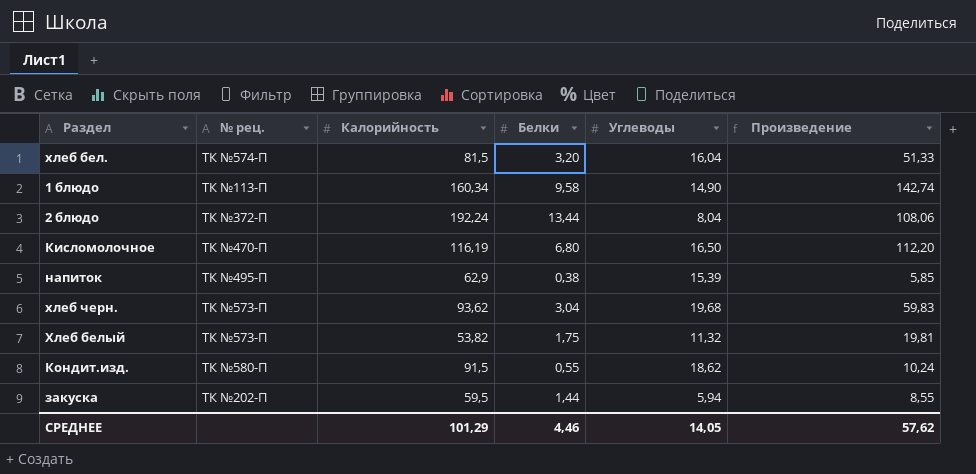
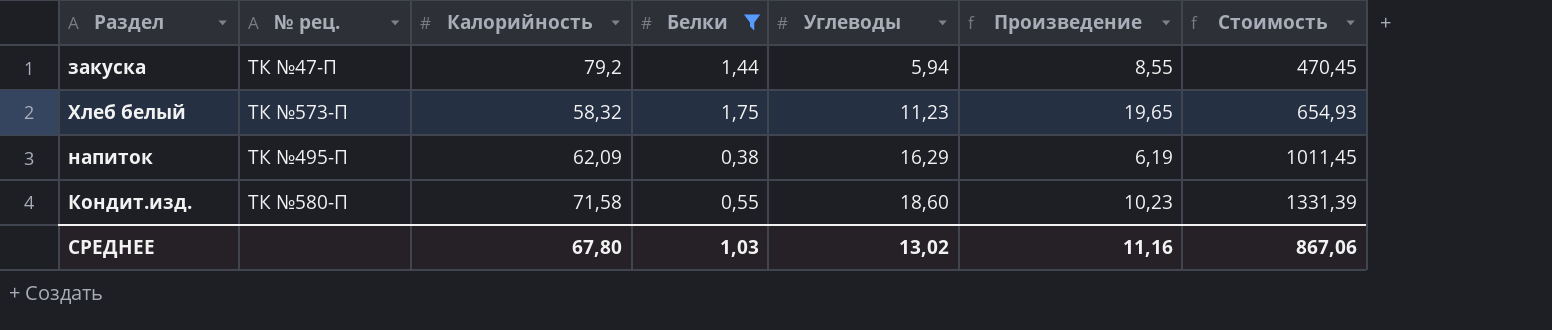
filter: none -> Белки <= 1,75
row order: none -> Углеводы ascending
column Стоимость | formula: none -> [Калорийность] * [Углеводы]
закуска | № рец.: ТК №202-П -> ТК №47-П
закуска | Калорийность: 59,5 -> 79,2
Хлеб белый | Калорийность: 53,82 -> 58,32
Хлеб белый | Углеводы: 11,32 -> 11,23
Хлеб белый | Произведение: 19,81 -> 19,65
напиток | Калорийность: 62,9 -> 62,09
напиток | Углеводы: 15,39 -> 16,29
напиток | Произведение: 5,85 -> 6,19
Кондит.изд. | Калорийность: 91,5 -> 71,58
Кондит.изд. | Углеводы: 18,62 -> 18,60
Кондит.изд. | Произведение: 10,24 -> 10,23
СРЕДНЕЕ | Калорийность: 101,29 -> 67,80
СРЕДНЕЕ | Белки: 4,46 -> 1,03
СРЕДНЕЕ | Углеводы: 14,05 -> 13,02
СРЕДНЕЕ | Произведение: 57,62 -> 11,16

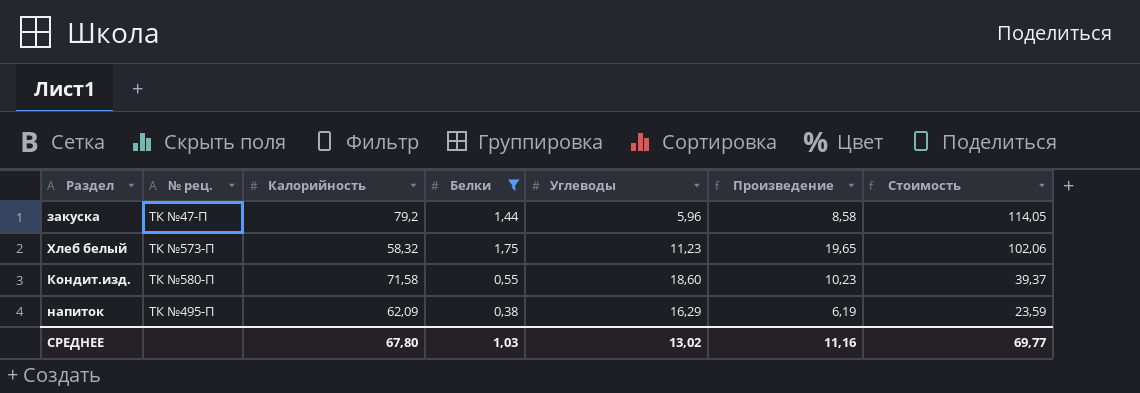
row order: Углеводы ascending -> Стоимость descending
column Стоимость | formula: [Калорийность] * [Углеводы] -> [Калорийность] * [Белки]
закуска | Углеводы: 5,94 -> 5,96
закуска | Произведение: 8,55 -> 8,58
СРЕДНЕЕ | Стоимость: 867,06 -> 69,77

